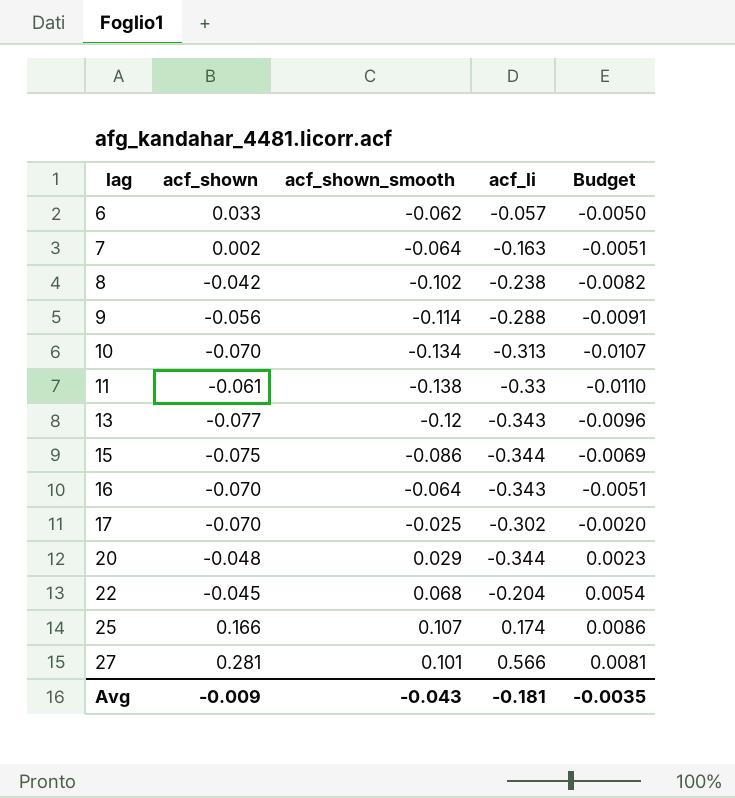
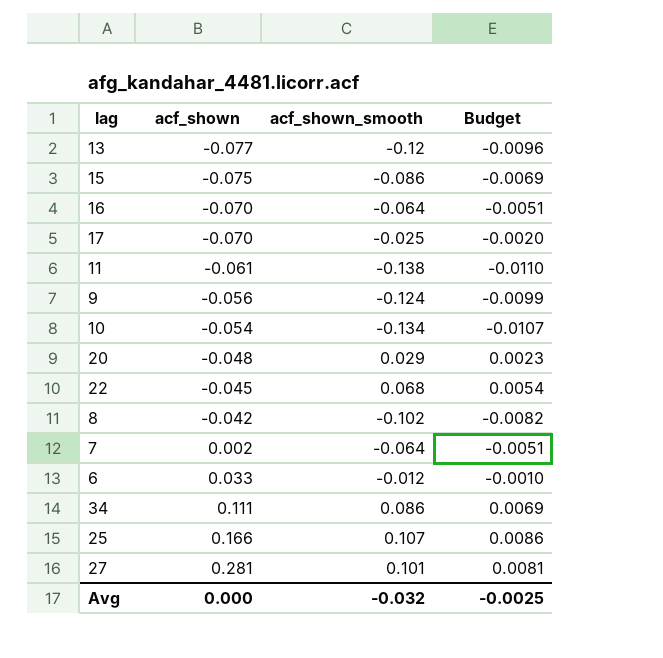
row order: lag ascending -> acf_shown ascending
column acf_li | position: 4 -> none
9 | acf_shown_smooth: -0.114 -> -0.124
9 | Budget: -0.0091 -> -0.0099
10 | acf_shown: -0.070 -> -0.054
6 | acf_shown_smooth: -0.062 -> -0.012
6 | Budget: -0.0050 -> -0.0010
row 34: none -> 0.111 | 0.086 | 0.0069
Avg | acf_shown: -0.009 -> 0.000
Avg | acf_shown_smooth: -0.043 -> -0.032
Avg | Budget: -0.0035 -> -0.0025

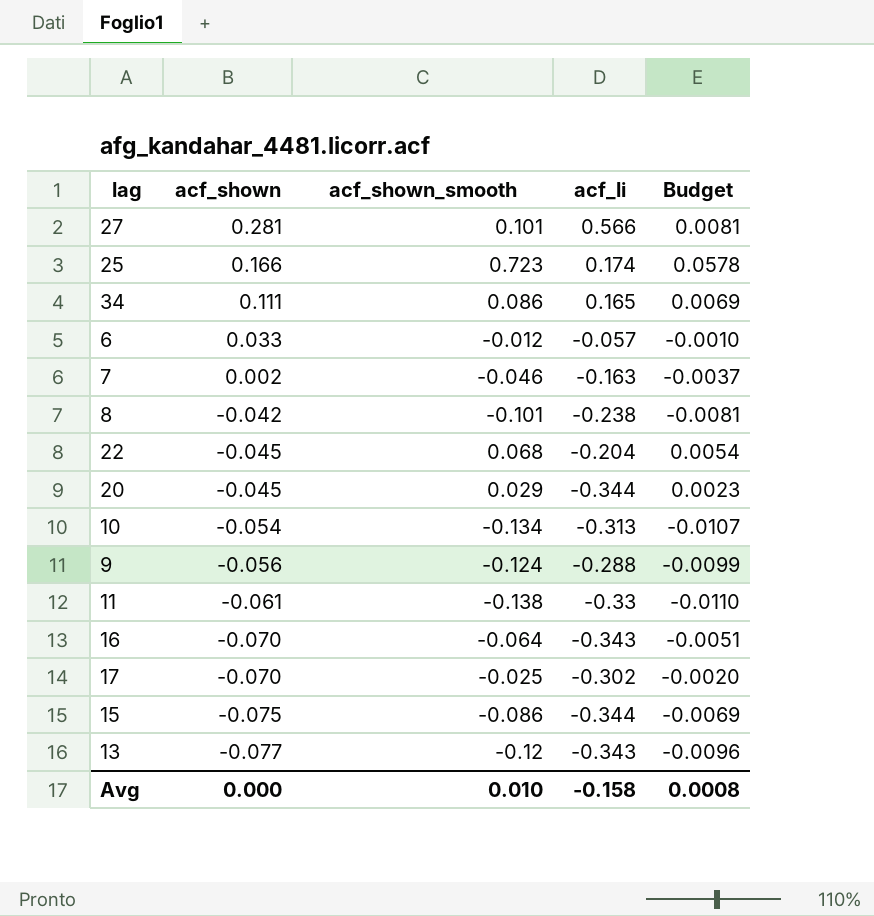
row order: acf_shown ascending -> acf_shown descending
column acf_li | position: none -> 4
25 | acf_shown_smooth: 0.107 -> 0.723
25 | Budget: 0.0086 -> 0.0578
7 | acf_shown_smooth: -0.064 -> -0.046
7 | Budget: -0.0051 -> -0.0037
8 | acf_shown_smooth: -0.102 -> -0.101
8 | Budget: -0.0082 -> -0.0081
20 | acf_shown: -0.048 -> -0.045
Avg | acf_shown_smooth: -0.032 -> 0.010
Avg | Budget: -0.0025 -> 0.0008

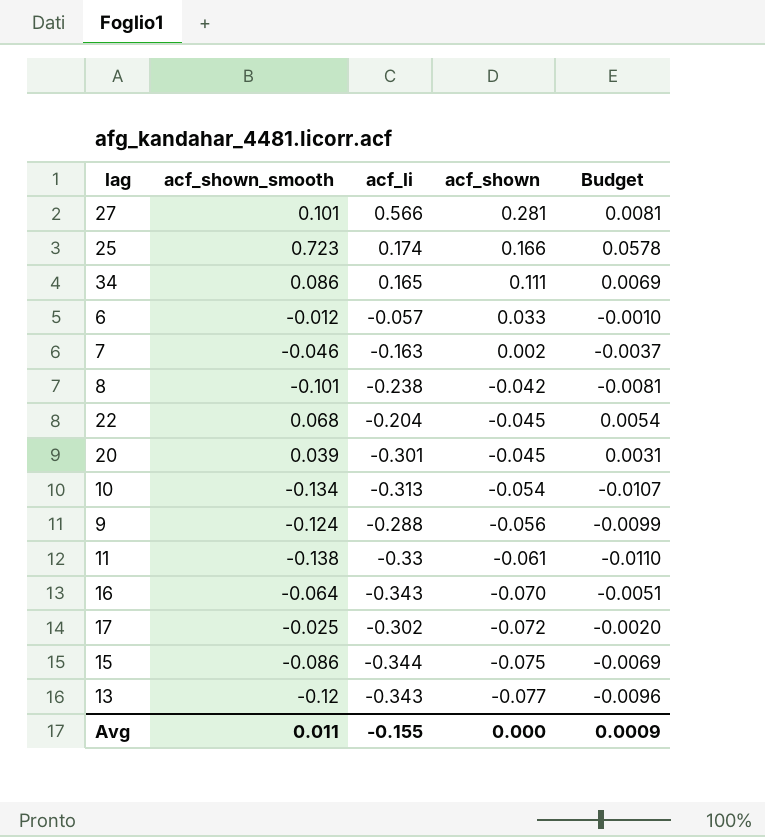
column acf_shown | position: 2 -> 4
20 | acf_shown_smooth: 0.029 -> 0.039
20 | acf_li: -0.344 -> -0.301
20 | Budget: 0.0023 -> 0.0031
17 | acf_shown: -0.070 -> -0.072
Avg | acf_shown_smooth: 0.010 -> 0.011
Avg | acf_li: -0.158 -> -0.155
Avg | Budget: 0.0008 -> 0.0009

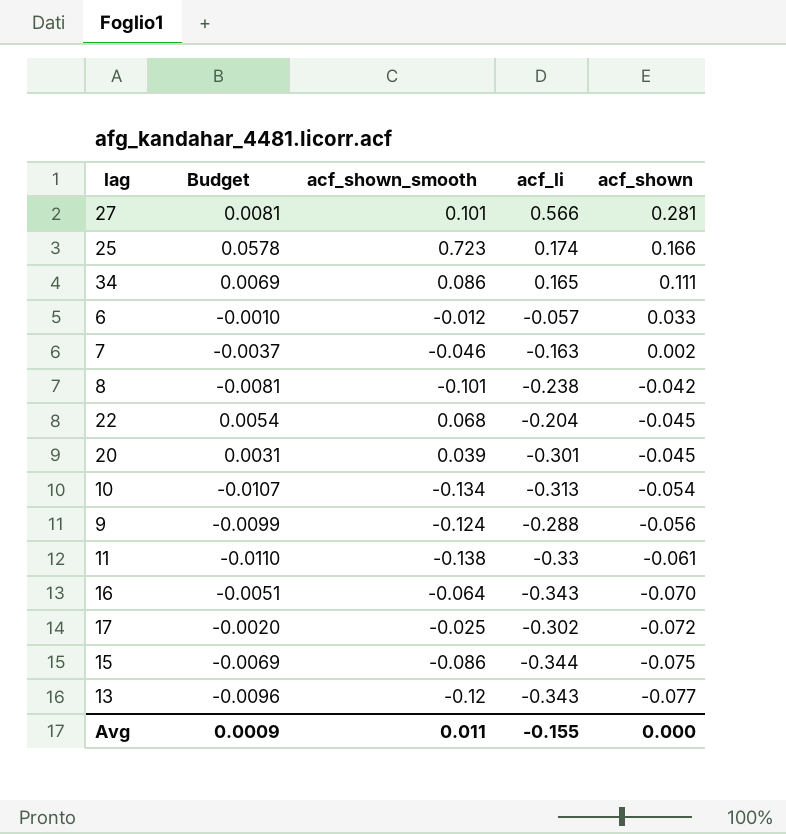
column Budget | position: 5 -> 2

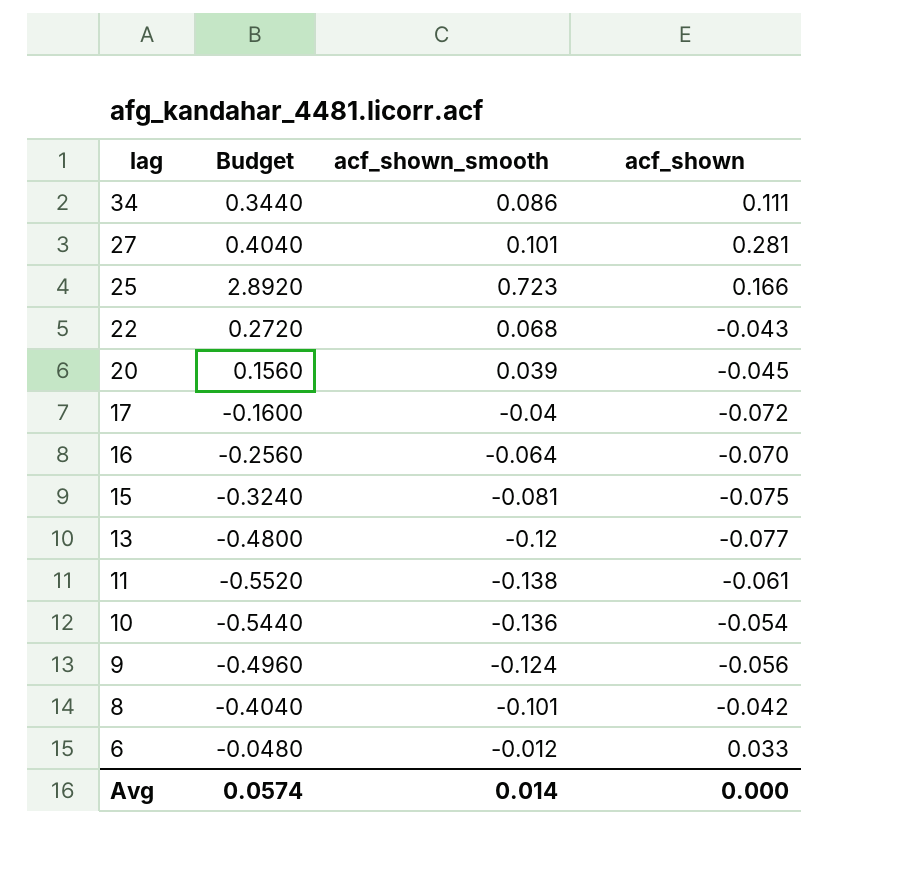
row order: acf_shown descending -> lag descending
column acf_li | position: 4 -> none
column Budget | formula: [acf_shown_smooth] * 0.08 -> [acf_shown_smooth] * 4
row 7: -0.0037 | -0.046 | -0.163 | 0.002 -> none
22 | acf_shown: -0.045 -> -0.043
17 | acf_shown_smooth: -0.025 -> -0.04
15 | acf_shown_smooth: -0.086 -> -0.081
10 | acf_shown_smooth: -0.134 -> -0.136
Avg | Budget: 0.0009 -> 0.0574
Avg | acf_shown_smooth: 0.011 -> 0.014

